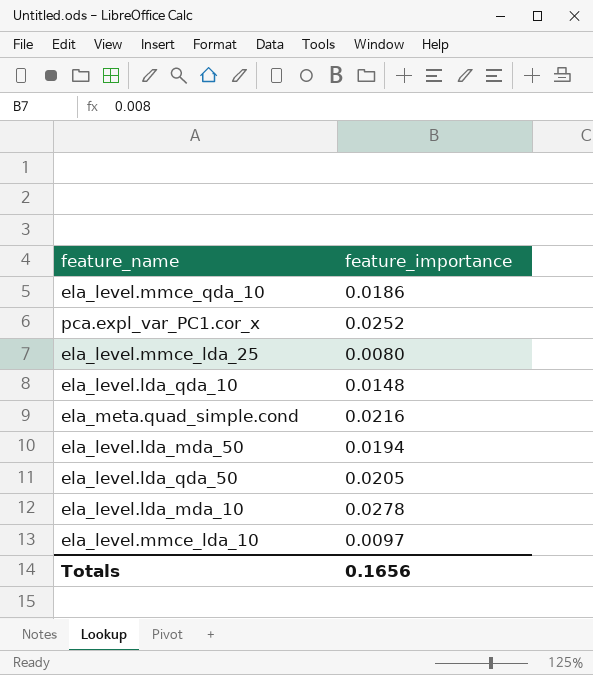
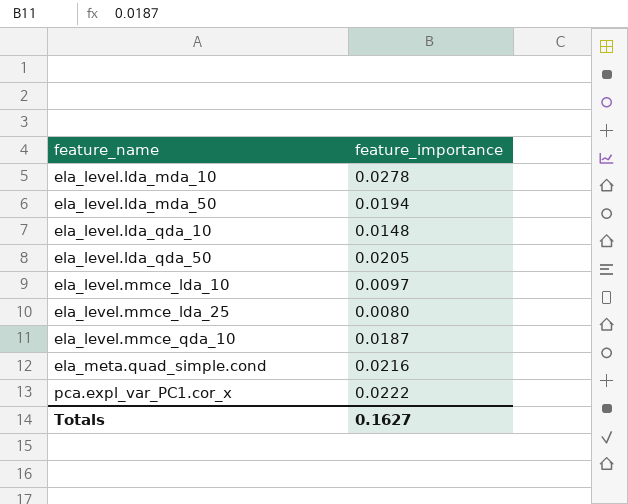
row order: none -> feature_name ascending
ela_level.mmce_qda_10 | feature_importance: 0.0186 -> 0.0187
pca.expl_var_PC1.cor_x | feature_importance: 0.0252 -> 0.0222
Totals | feature_importance: 0.1656 -> 0.1627

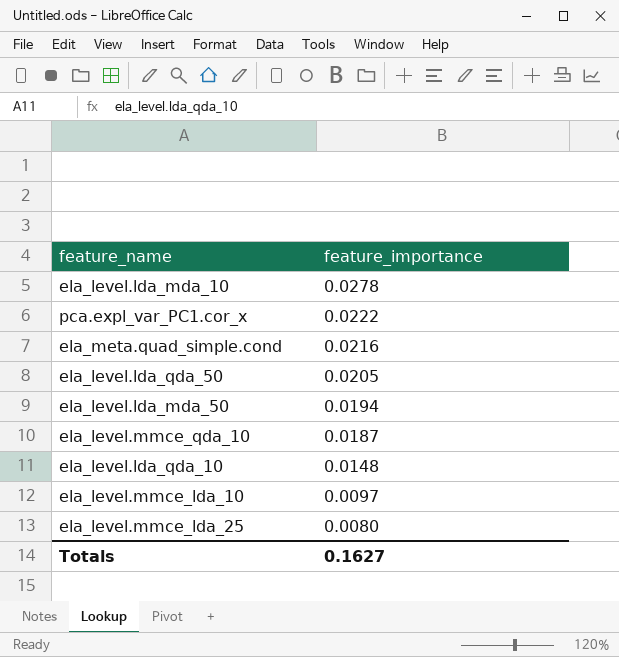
row order: feature_name ascending -> feature_importance descending

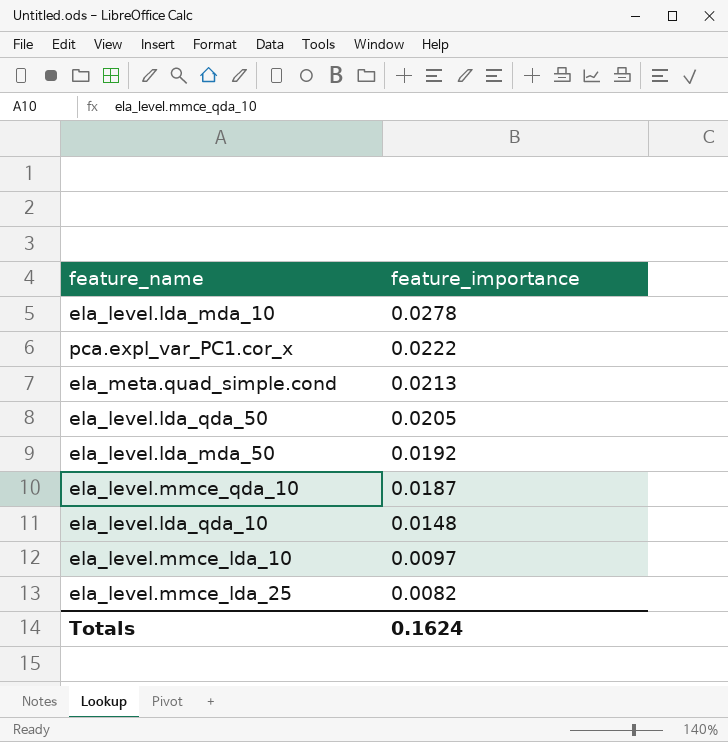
ela_meta.quad_simple.cond | feature_importance: 0.0216 -> 0.0213
ela_level.lda_mda_50 | feature_importance: 0.0194 -> 0.0192
ela_level.mmce_lda_25 | feature_importance: 0.0080 -> 0.0082
Totals | feature_importance: 0.1627 -> 0.1624

